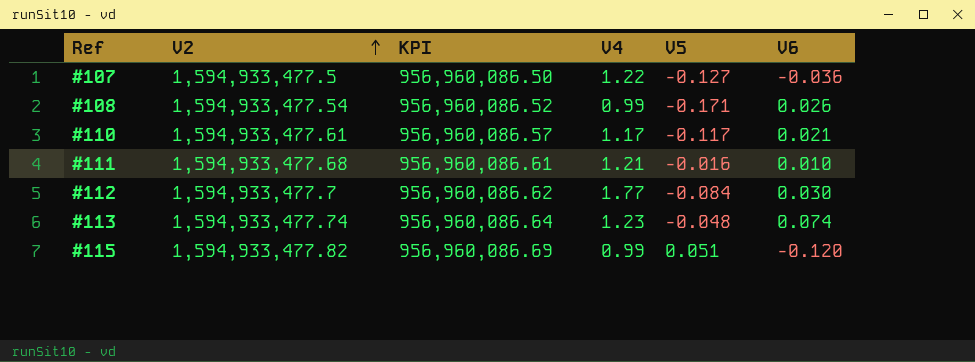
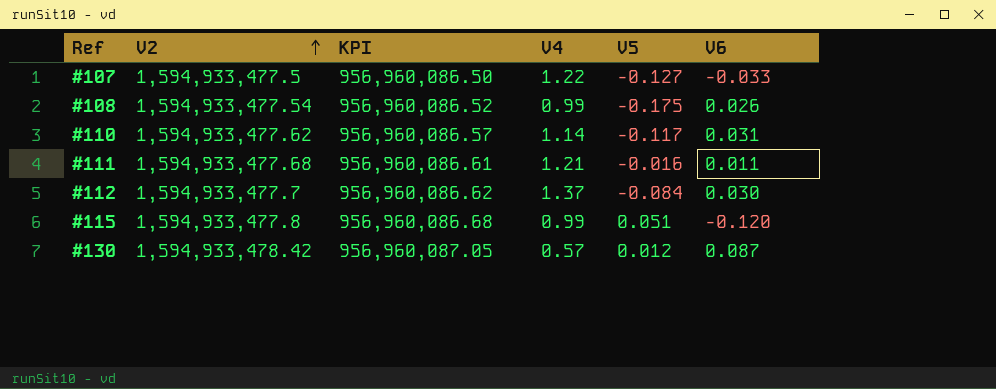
row #113: 1,594,933,477.74 | 956,960,086.64 | 1.23 | -0.048 | 0.074 -> none
#107 | V6: -0.036 -> -0.033
#108 | V5: -0.171 -> -0.175
#110 | V2: 1,594,933,477.61 -> 1,594,933,477.62
#110 | V4: 1.17 -> 1.14
#110 | V6: 0.021 -> 0.031
#111 | V6: 0.010 -> 0.011
#112 | V4: 1.77 -> 1.37
#115 | V2: 1,594,933,477.82 -> 1,594,933,477.8
#115 | KPI: 956,960,086.69 -> 956,960,086.68
row #130: none -> 1,594,933,478.42 | 956,960,087.05 | 0.57 | 0.012 | 0.087

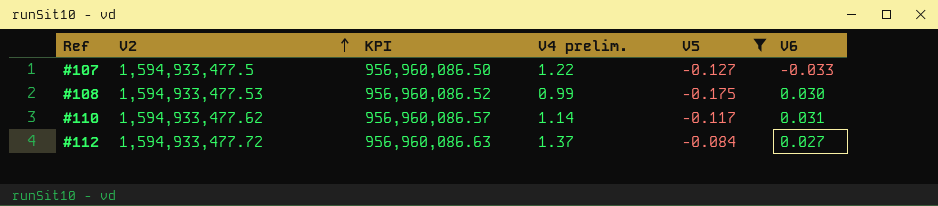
filter: none -> V5 <= -0.084
column name: V4 -> V4 prelim.
#108 | V2: 1,594,933,477.54 -> 1,594,933,477.53
#108 | V6: 0.026 -> 0.030
#112 | V2: 1,594,933,477.7 -> 1,594,933,477.72
#112 | KPI: 956,960,086.62 -> 956,960,086.63
#112 | V6: 0.030 -> 0.027

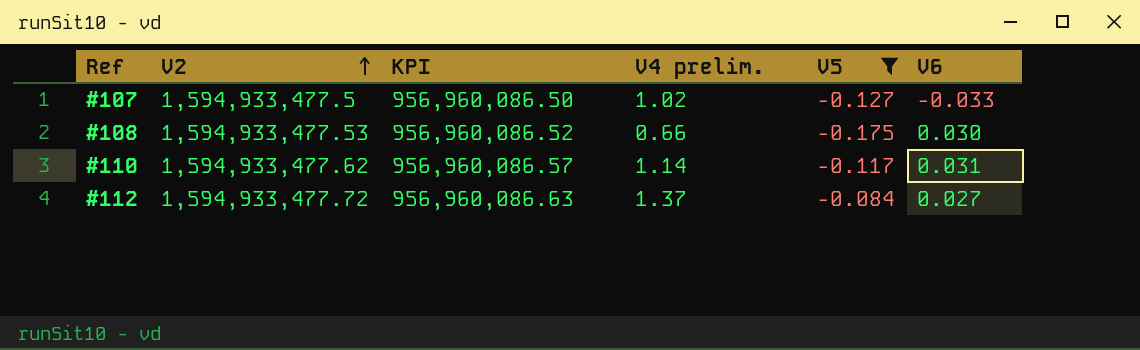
#107 | V4 prelim.: 1.22 -> 1.02
#108 | V4 prelim.: 0.99 -> 0.66

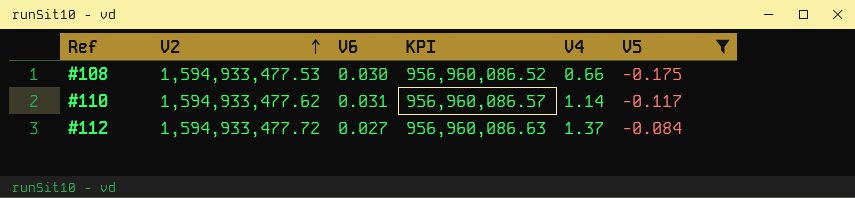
column V6 | position: 6 -> 3
column name: V4 prelim. -> V4
row #107: 1,594,933,477.5 | 956,960,086.50 | 1.02 | -0.127 | -0.033 -> none

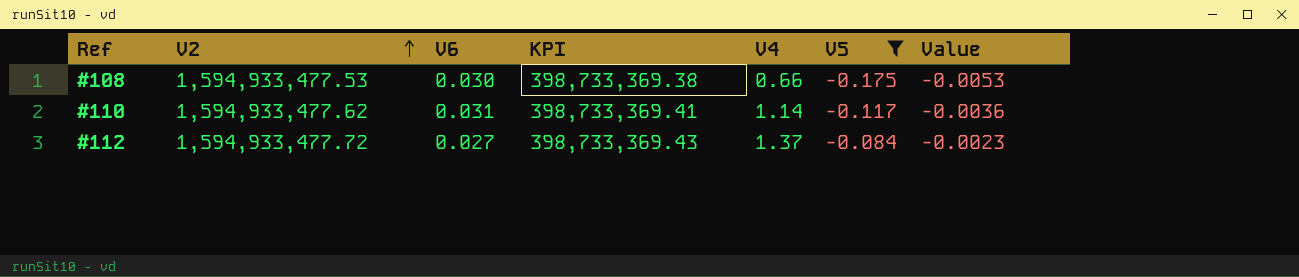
column KPI | formula: [V2] * 0.6 -> [V2] * 0.25
column Value | formula: none -> [V6] * [V5]

